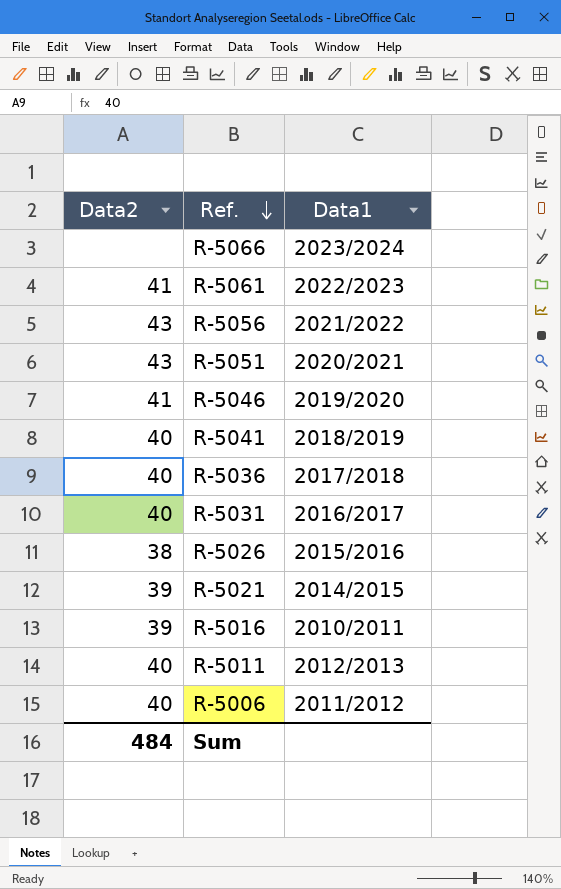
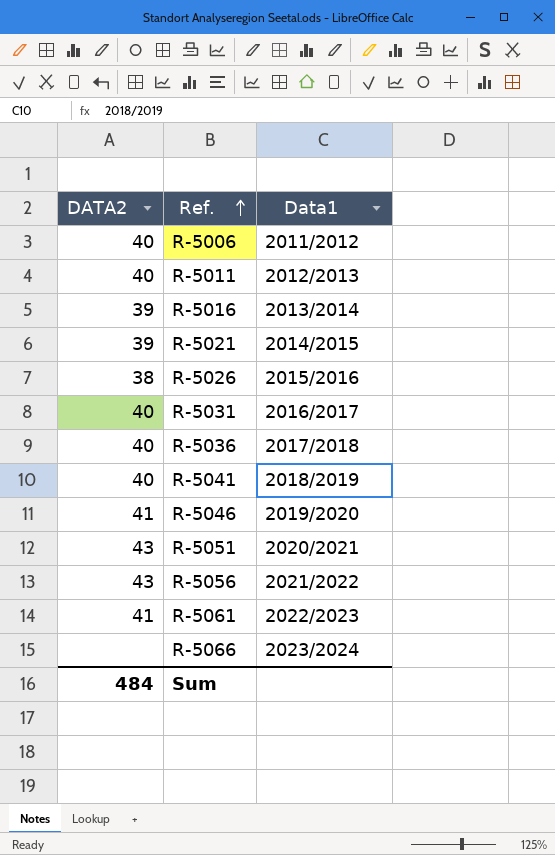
row order: Ref. descending -> Ref. ascending
column name: Data2 -> DATA2
R-5016 | Data1: 2010/2011 -> 2013/2014

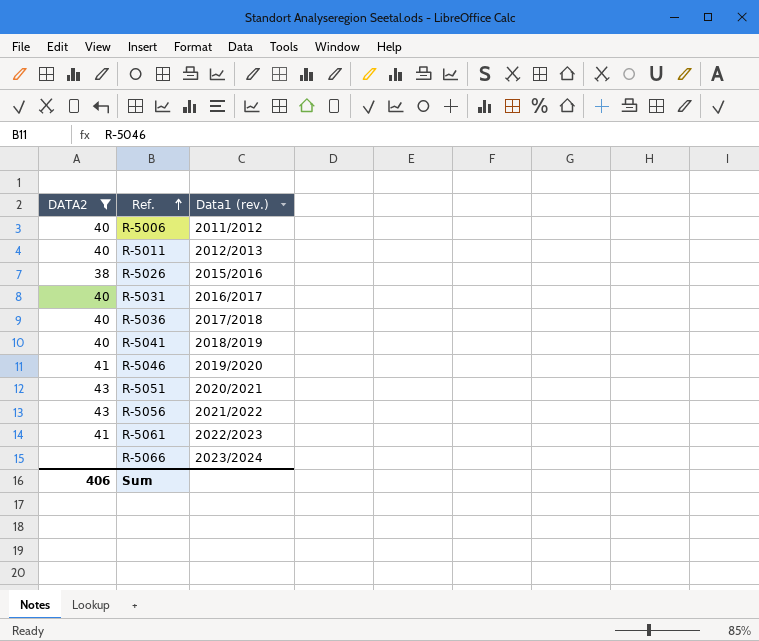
filter: none -> DATA2 != 39
column name: Data1 -> Data1 (rev.)
Sum | DATA2: 484 -> 406

